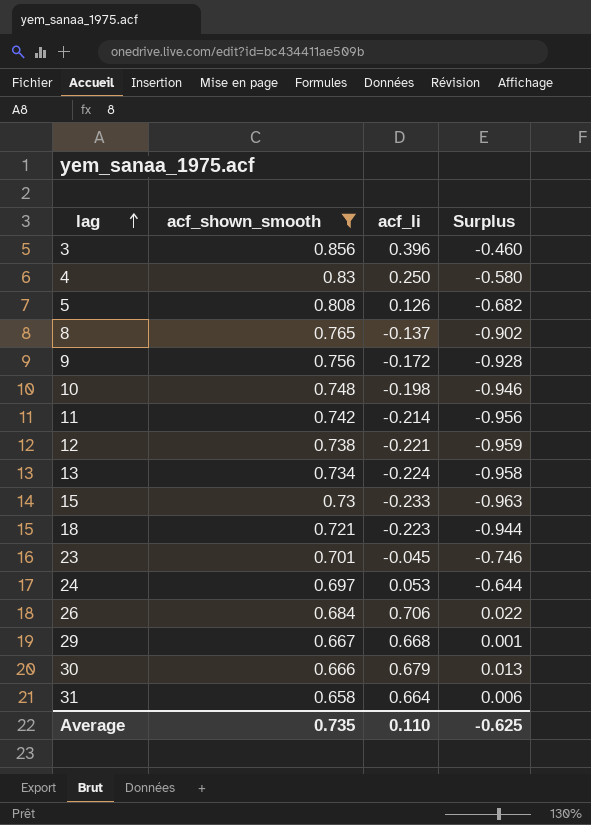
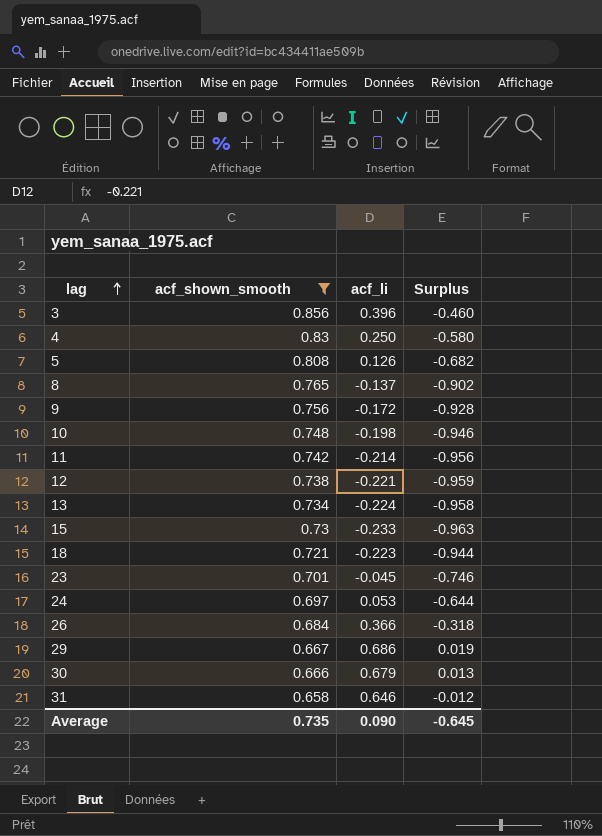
26 | acf_li: 0.706 -> 0.366
26 | Surplus: 0.022 -> -0.318
29 | acf_li: 0.668 -> 0.686
29 | Surplus: 0.001 -> 0.019
31 | acf_li: 0.664 -> 0.646
31 | Surplus: 0.006 -> -0.012
Average | acf_li: 0.110 -> 0.090
Average | Surplus: -0.625 -> -0.645

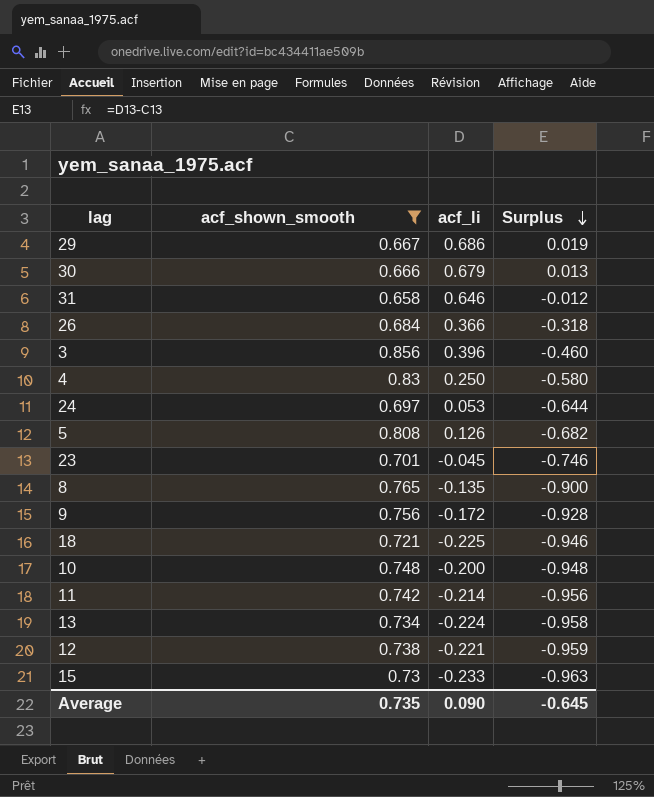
row order: lag ascending -> Surplus descending
8 | acf_li: -0.137 -> -0.135
8 | Surplus: -0.902 -> -0.900
18 | acf_li: -0.223 -> -0.225
18 | Surplus: -0.944 -> -0.946
10 | acf_li: -0.198 -> -0.200
10 | Surplus: -0.946 -> -0.948

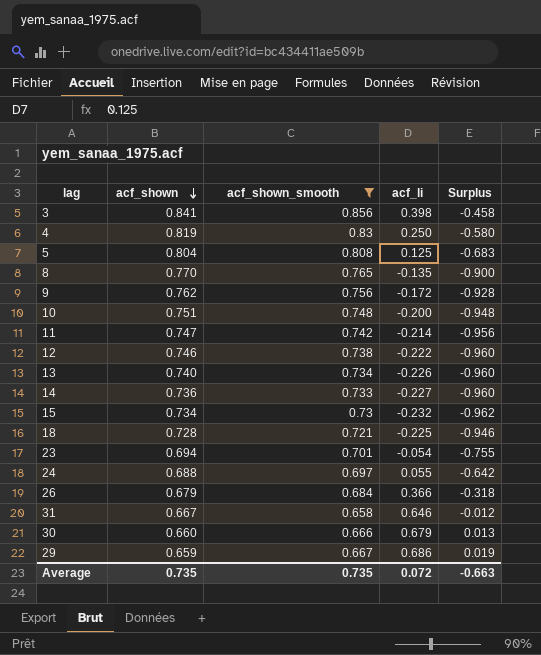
row order: Surplus descending -> acf_shown descending
column acf_shown | position: none -> 2
3 | acf_li: 0.396 -> 0.398
3 | Surplus: -0.460 -> -0.458
5 | acf_li: 0.126 -> 0.125
5 | Surplus: -0.682 -> -0.683
12 | acf_li: -0.221 -> -0.222
12 | Surplus: -0.959 -> -0.960
13 | acf_li: -0.224 -> -0.226
13 | Surplus: -0.958 -> -0.960
row 14: none -> 0.736 | 0.733 | -0.227 | -0.960
15 | acf_li: -0.233 -> -0.232
15 | Surplus: -0.963 -> -0.962
23 | acf_li: -0.045 -> -0.054
23 | Surplus: -0.746 -> -0.755
24 | acf_li: 0.053 -> 0.055
24 | Surplus: -0.644 -> -0.642
Average | acf_li: 0.090 -> 0.072
Average | Surplus: -0.645 -> -0.663

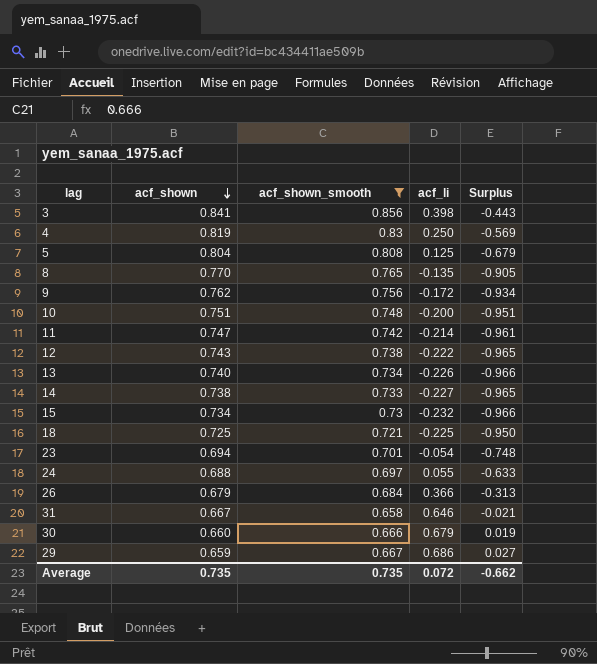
column Surplus | formula: [acf_li] - [acf_shown_smooth] -> [acf_li] - [acf_shown]
12 | acf_shown: 0.746 -> 0.743
14 | acf_shown: 0.736 -> 0.738
18 | acf_shown: 0.728 -> 0.725
Average | Surplus: -0.663 -> -0.662

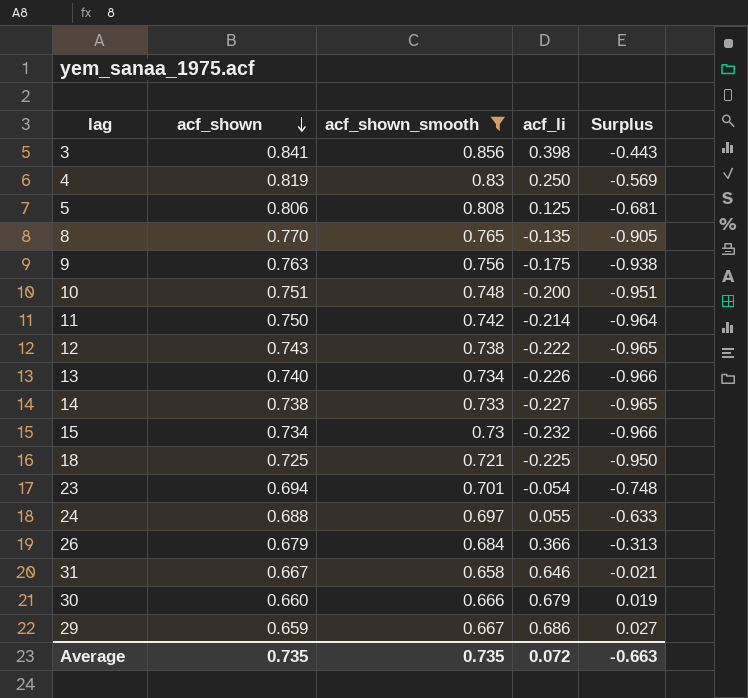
5 | acf_shown: 0.804 -> 0.806
5 | Surplus: -0.679 -> -0.681
9 | acf_shown: 0.762 -> 0.763
9 | acf_li: -0.172 -> -0.175
9 | Surplus: -0.934 -> -0.938
11 | acf_shown: 0.747 -> 0.750
11 | Surplus: -0.961 -> -0.964
Average | Surplus: -0.662 -> -0.663

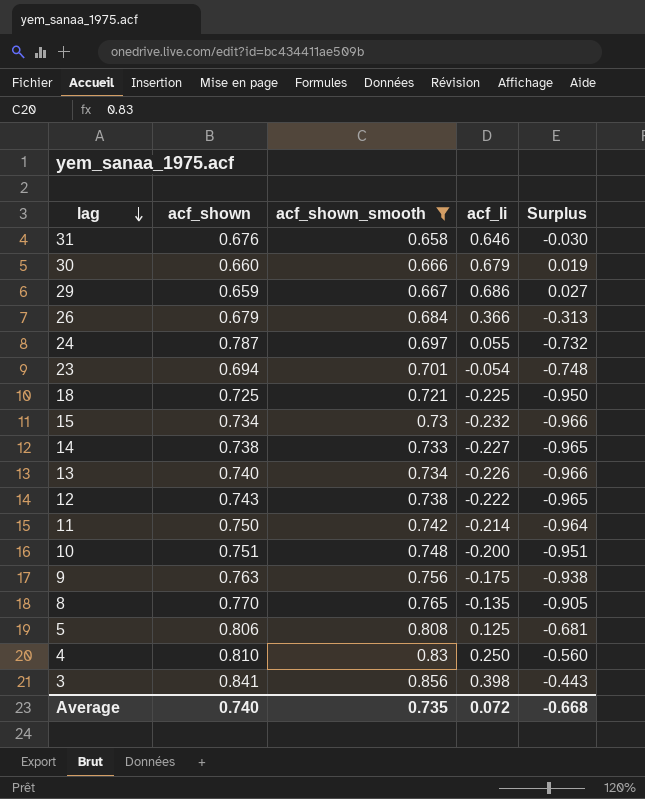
row order: acf_shown descending -> lag descending
31 | acf_shown: 0.667 -> 0.676
31 | Surplus: -0.021 -> -0.030
24 | acf_shown: 0.688 -> 0.787
24 | Surplus: -0.633 -> -0.732
4 | acf_shown: 0.819 -> 0.810
4 | Surplus: -0.569 -> -0.560
Average | acf_shown: 0.735 -> 0.740
Average | Surplus: -0.663 -> -0.668

